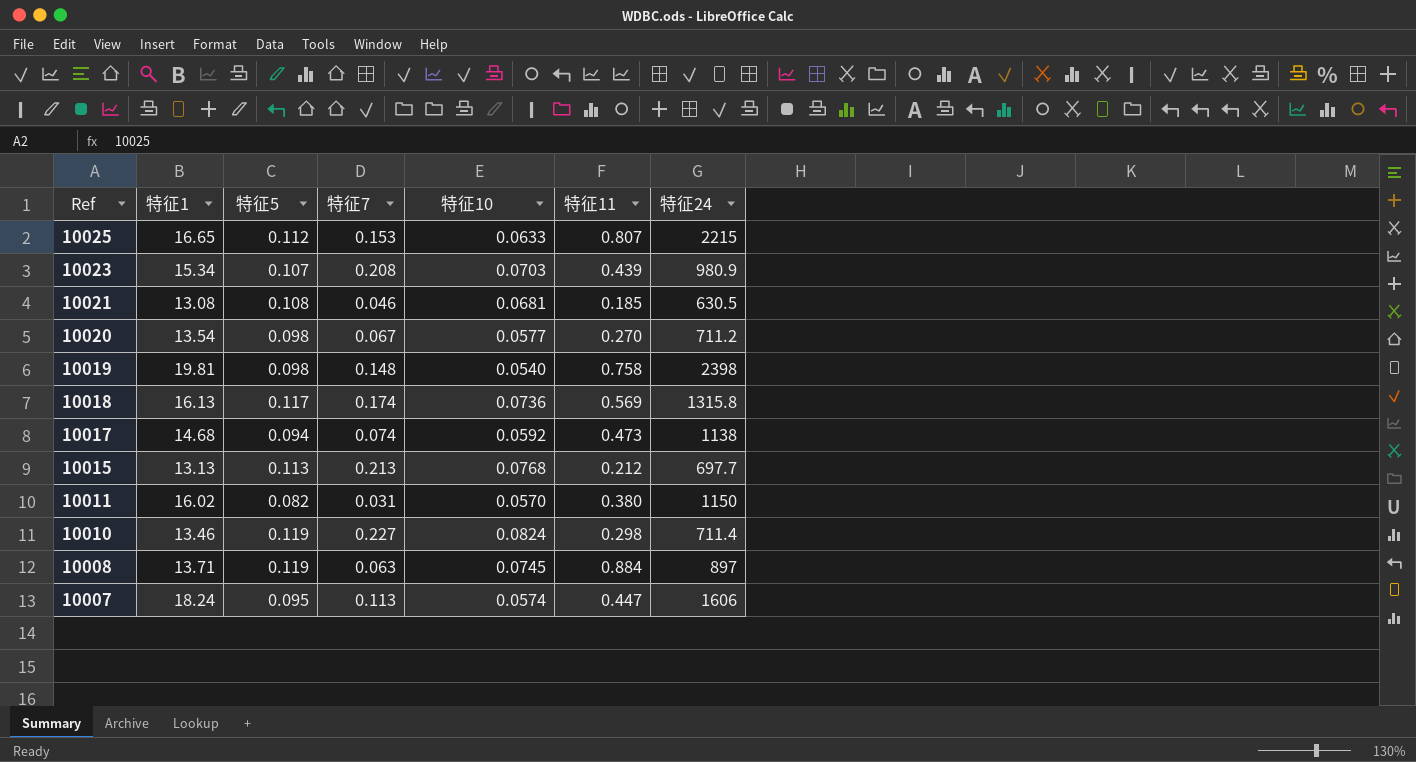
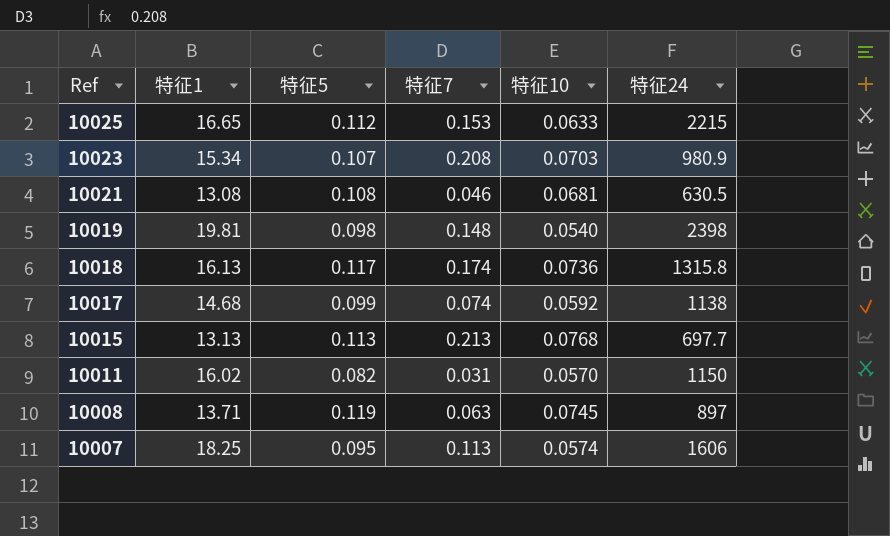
column 特征11 | position: 6 -> none
row 10020: 13.54 | 0.098 | 0.067 | 0.0577 | 0.270 | 711.2 -> none
row 10010: 13.46 | 0.119 | 0.227 | 0.0824 | 0.298 | 711.4 -> none
10017 | 特征5: 0.094 -> 0.099
10007 | 特征1: 18.24 -> 18.25

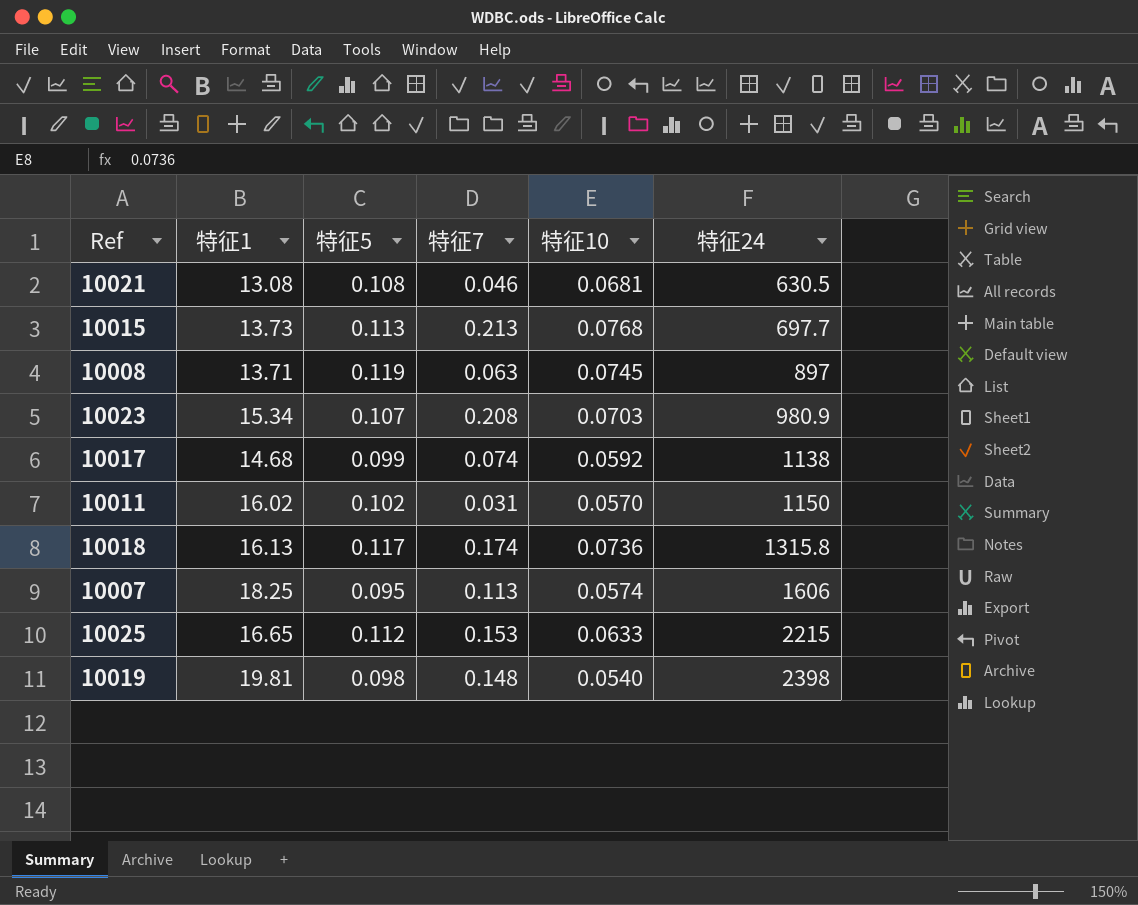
row order: Ref descending -> 特征24 ascending
10015 | 特征1: 13.13 -> 13.73
10011 | 特征5: 0.082 -> 0.102

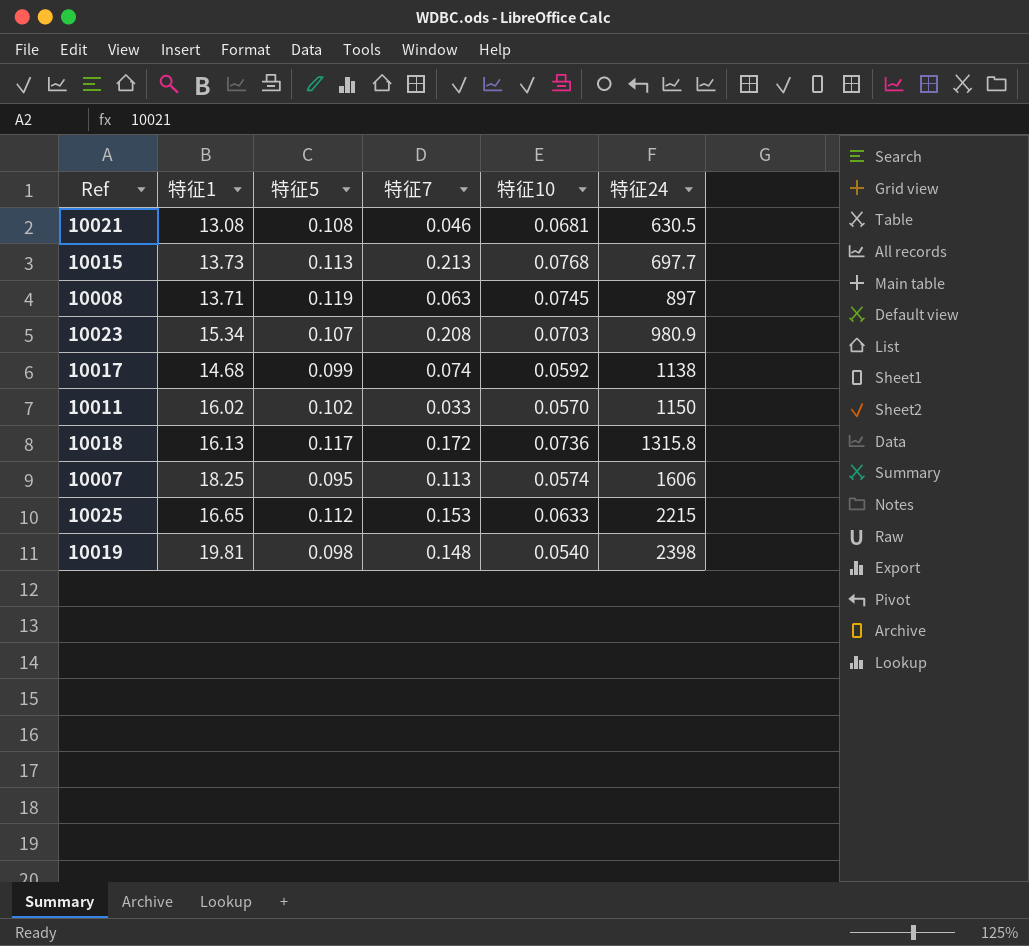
10011 | 特征7: 0.031 -> 0.033
10018 | 特征7: 0.174 -> 0.172

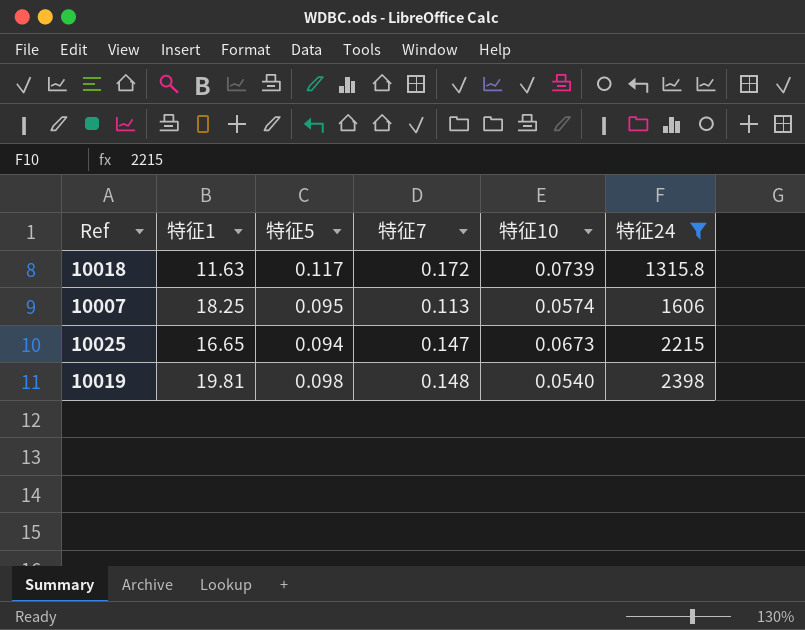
filter: none -> 特征24 >= 1315.8
10018 | 特征1: 16.13 -> 11.63
10018 | 特征10: 0.0736 -> 0.0739
10025 | 特征5: 0.112 -> 0.094
10025 | 特征7: 0.153 -> 0.147
10025 | 特征10: 0.0633 -> 0.0673

